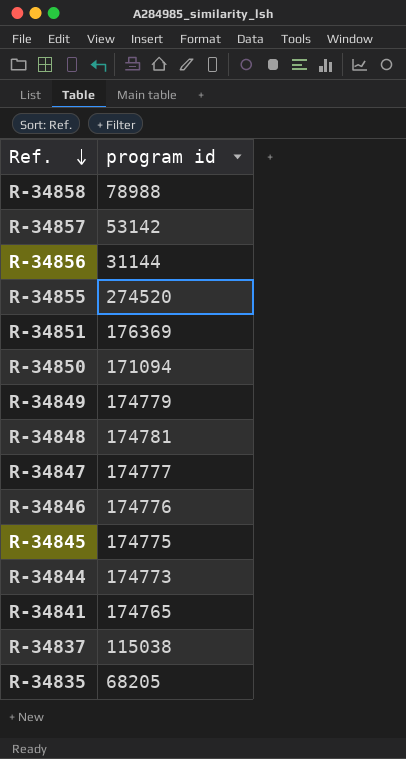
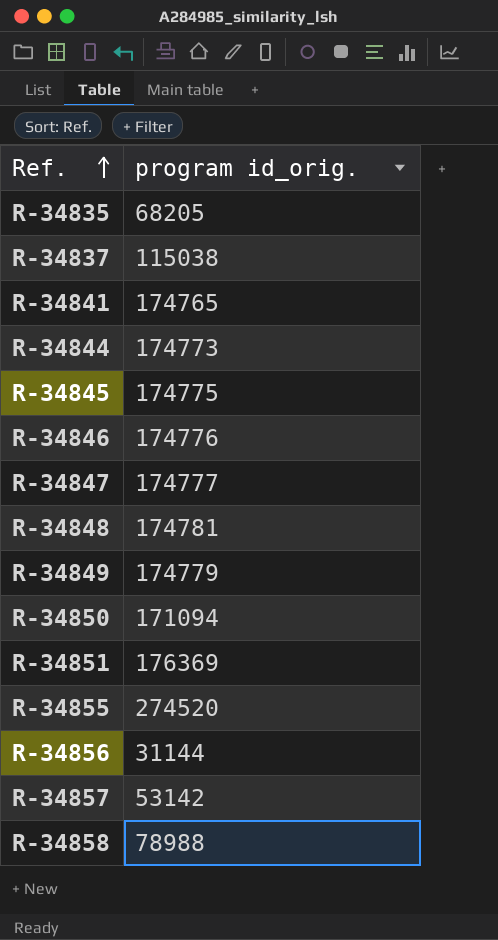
row order: Ref. descending -> Ref. ascending
column name: program id -> program id_orig.

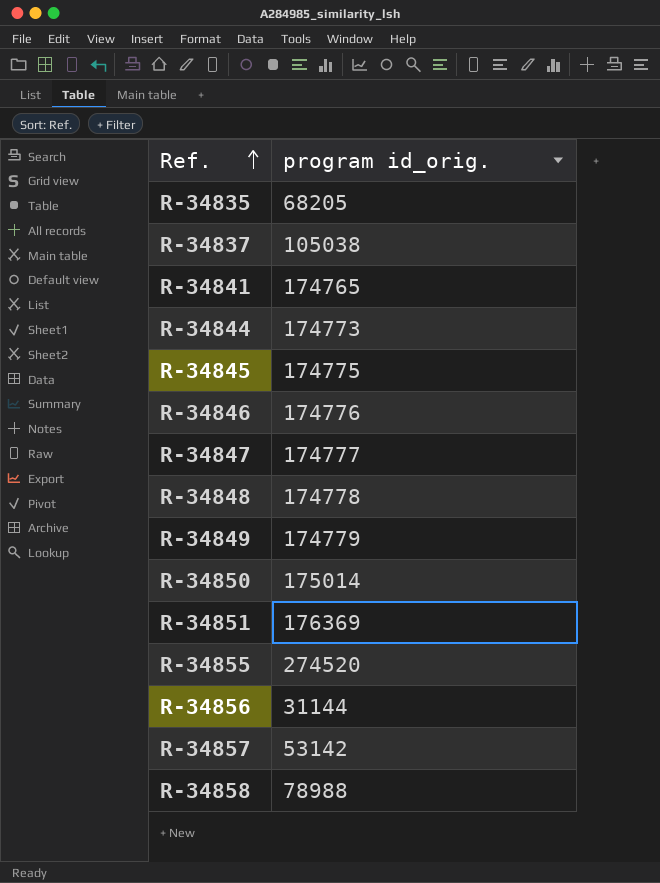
R-34837 | program id_orig.: 115038 -> 105038
R-34848 | program id_orig.: 174781 -> 174778
R-34850 | program id_orig.: 171094 -> 175014

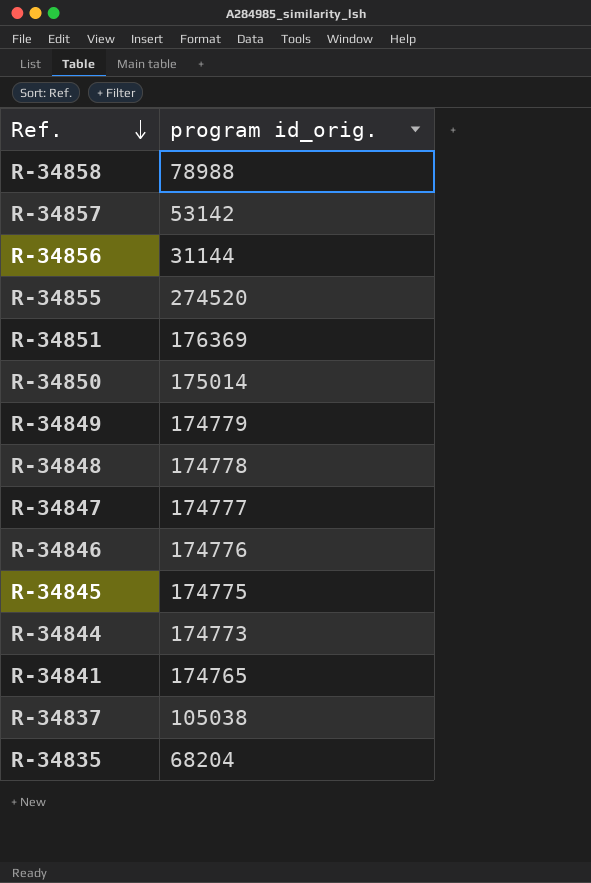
row order: Ref. ascending -> Ref. descending
R-34835 | program id_orig.: 68205 -> 68204

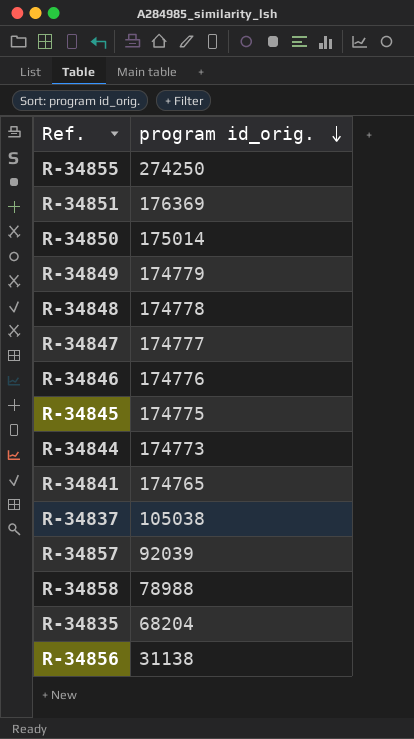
row order: Ref. descending -> program id_orig. descending
R-34855 | program id_orig.: 274520 -> 274250
R-34857 | program id_orig.: 53142 -> 92039
R-34856 | program id_orig.: 31144 -> 31138

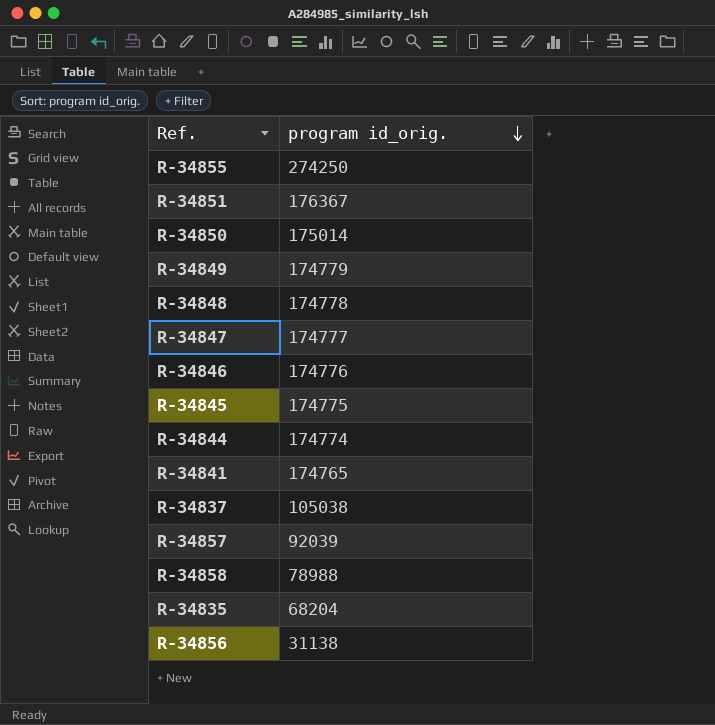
R-34851 | program id_orig.: 176369 -> 176367
R-34844 | program id_orig.: 174773 -> 174774

